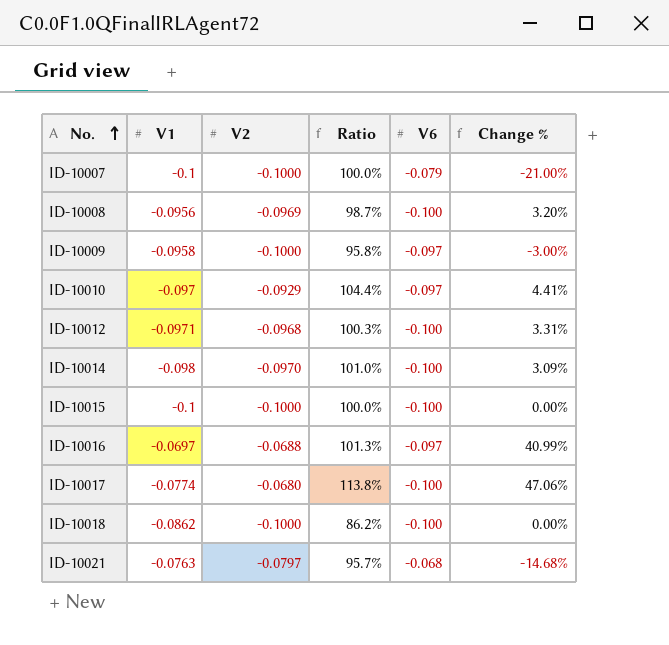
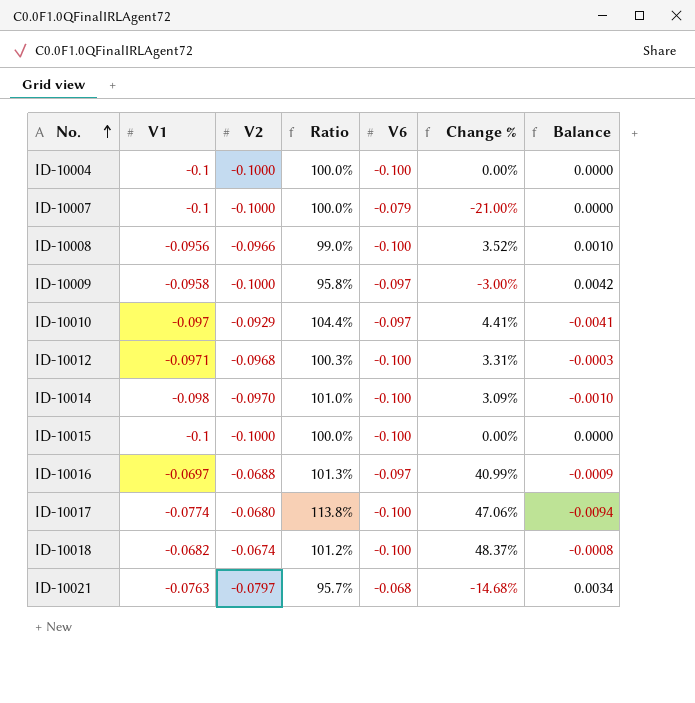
column Balance | formula: none -> [V1] - [V2]
row ID-10004: none -> -0.1 | -0.1000 | 100.0% | -0.100 | 0.00% | 0.0000
ID-10008 | V2: -0.0969 -> -0.0966
ID-10008 | Ratio: 98.7% -> 99.0%
ID-10008 | Change %: 3.20% -> 3.52%
ID-10018 | V1: -0.0862 -> -0.0682
ID-10018 | V2: -0.1000 -> -0.0674
ID-10018 | Ratio: 86.2% -> 101.2%
ID-10018 | Change %: 0.00% -> 48.37%

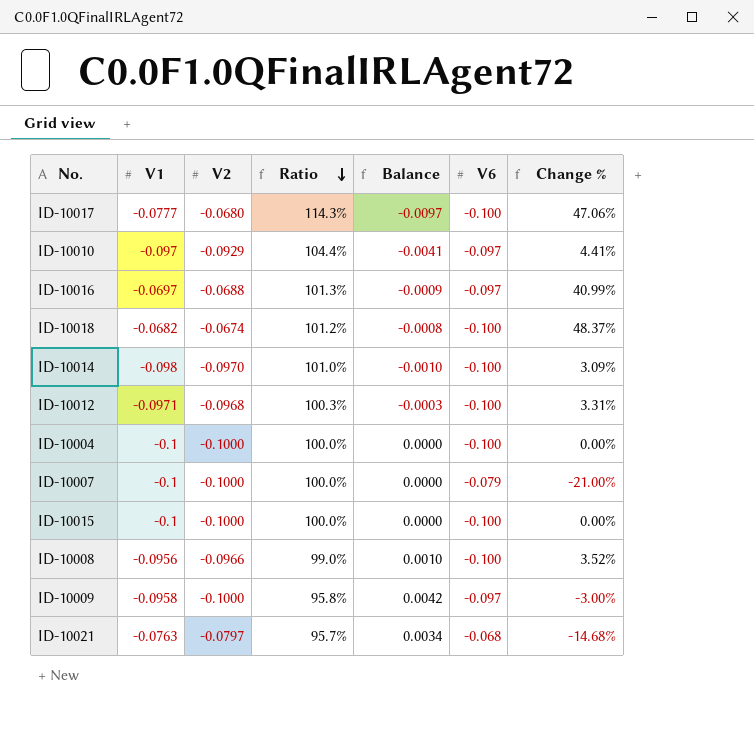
row order: No. ascending -> Ratio descending
column Balance | position: 7 -> 5
ID-10017 | V1: -0.0774 -> -0.0777
ID-10017 | Ratio: 113.8% -> 114.3%
ID-10017 | Balance: -0.0094 -> -0.0097

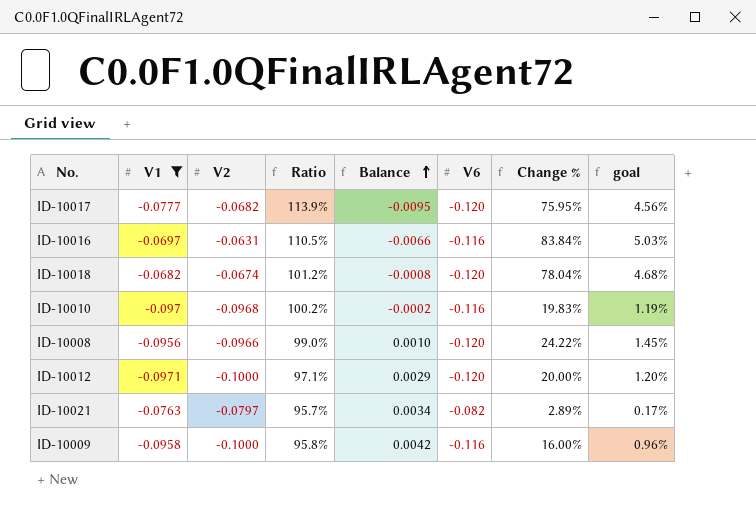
filter: none -> V1 >= -0.0971
row order: Ratio descending -> Balance ascending
column goal | formula: none -> [Change %] * 0.06
ID-10017 | V2: -0.0680 -> -0.0682
ID-10017 | Ratio: 114.3% -> 113.9%
ID-10017 | Balance: -0.0097 -> -0.0095
ID-10017 | V6: -0.100 -> -0.120
ID-10017 | Change %: 47.06% -> 75.95%
ID-10016 | V2: -0.0688 -> -0.0631
ID-10016 | Ratio: 101.3% -> 110.5%
ID-10016 | Balance: -0.0009 -> -0.0066
ID-10016 | V6: -0.097 -> -0.116
ID-10016 | Change %: 40.99% -> 83.84%
ID-10018 | V6: -0.100 -> -0.120
ID-10018 | Change %: 48.37% -> 78.04%
ID-10010 | V2: -0.0929 -> -0.0968
ID-10010 | Ratio: 104.4% -> 100.2%
ID-10010 | Balance: -0.0041 -> -0.0002
ID-10010 | V6: -0.097 -> -0.116
ID-10010 | Change %: 4.41% -> 19.83%
ID-10008 | V6: -0.100 -> -0.120
ID-10008 | Change %: 3.52% -> 24.22%
ID-10012 | V2: -0.0968 -> -0.1000
ID-10012 | Ratio: 100.3% -> 97.1%
ID-10012 | Balance: -0.0003 -> 0.0029
ID-10012 | V6: -0.100 -> -0.120
ID-10012 | Change %: 3.31% -> 20.00%
ID-10021 | V6: -0.068 -> -0.082
ID-10021 | Change %: -14.68% -> 2.89%
ID-10009 | V6: -0.097 -> -0.116
ID-10009 | Change %: -3.00% -> 16.00%

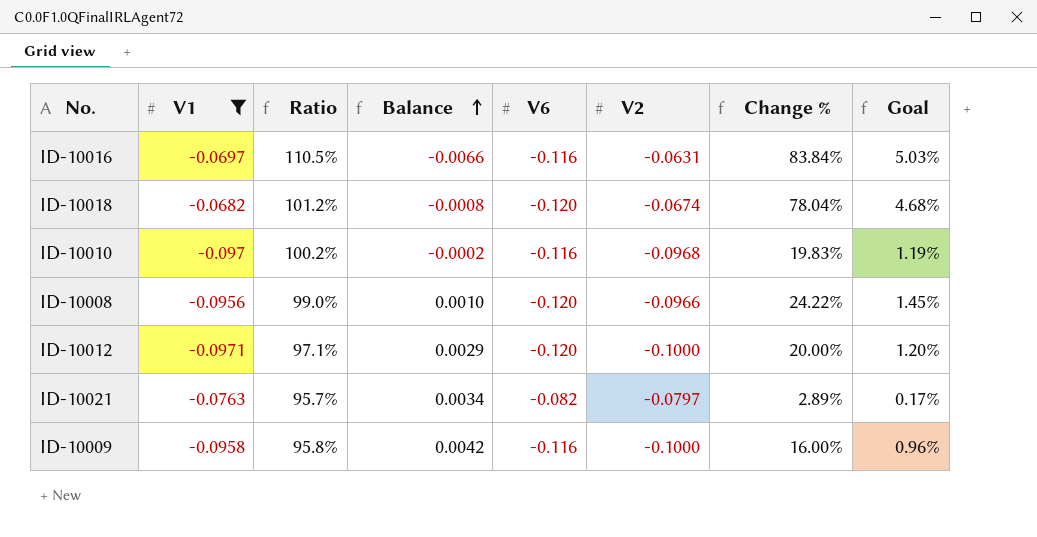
column V2 | position: 3 -> 6
column name: goal -> Goal
row ID-10017: -0.0777 | -0.0682 | 113.9% | -0.0095 | -0.120 | 75.95% | 4.56% -> none

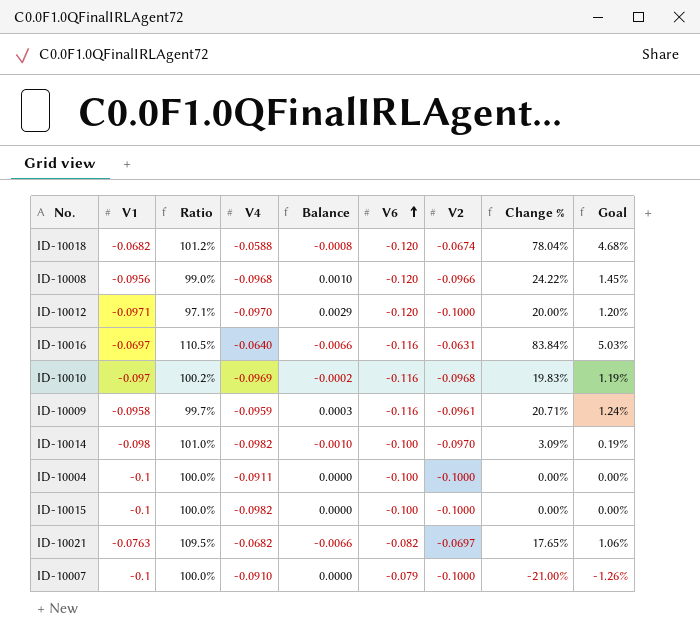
filter: V1 >= -0.0971 -> none
row order: Balance ascending -> V6 ascending
column V4 | position: none -> 4
ID-10009 | Ratio: 95.8% -> 99.7%
ID-10009 | Balance: 0.0042 -> 0.0003
ID-10009 | V2: -0.1000 -> -0.0961
ID-10009 | Change %: 16.00% -> 20.71%
ID-10009 | Goal: 0.96% -> 1.24%
ID-10021 | Ratio: 95.7% -> 109.5%
ID-10021 | Balance: 0.0034 -> -0.0066
ID-10021 | V2: -0.0797 -> -0.0697
ID-10021 | Change %: 2.89% -> 17.65%
ID-10021 | Goal: 0.17% -> 1.06%

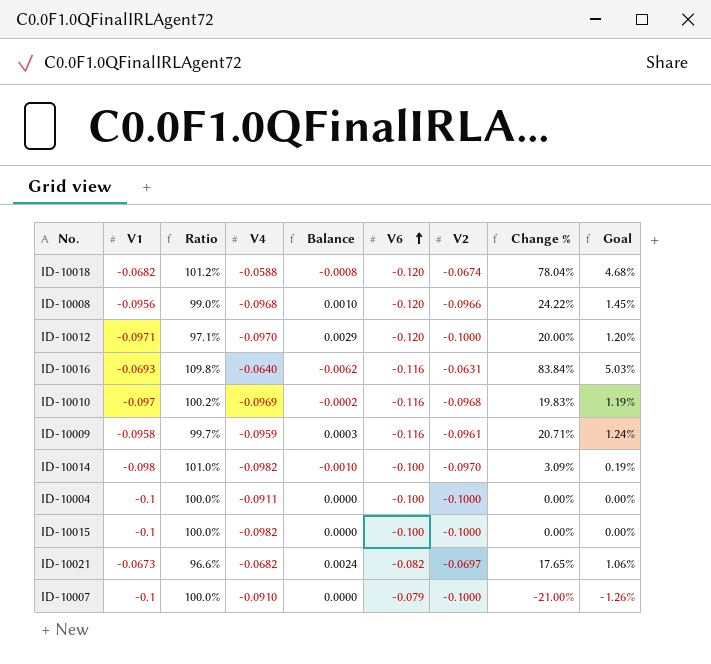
ID-10016 | V1: -0.0697 -> -0.0693
ID-10016 | Ratio: 110.5% -> 109.8%
ID-10016 | Balance: -0.0066 -> -0.0062
ID-10021 | V1: -0.0763 -> -0.0673
ID-10021 | Ratio: 109.5% -> 96.6%
ID-10021 | Balance: -0.0066 -> 0.0024

